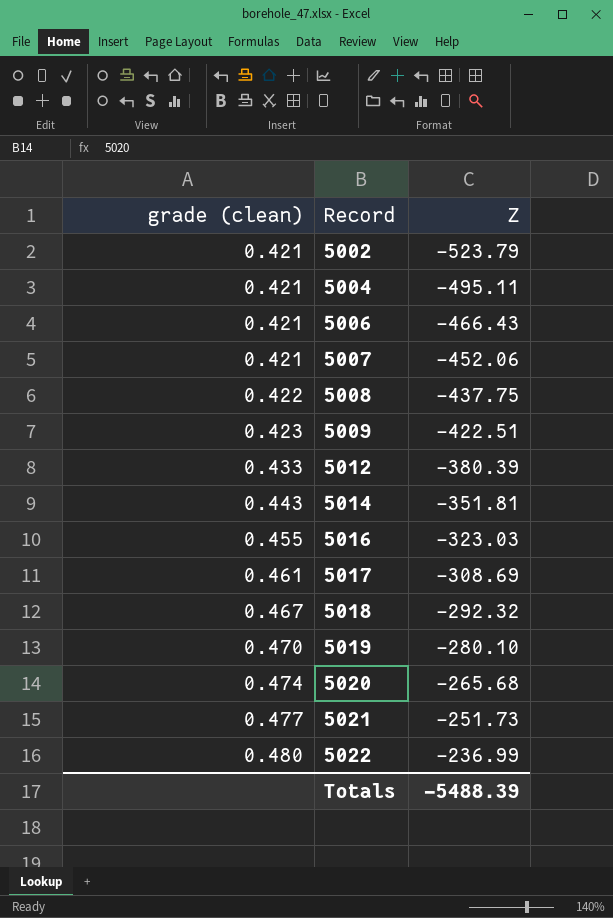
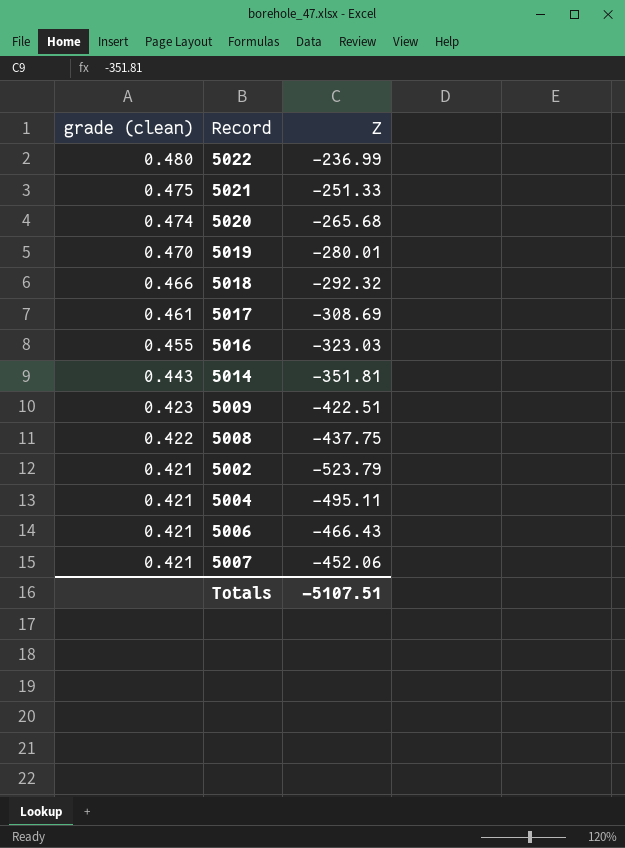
row order: grade (clean) ascending -> grade (clean) descending
row 5012: 0.433 | -380.39 -> none
5021 | grade (clean): 0.477 -> 0.475
5021 | Z: -251.73 -> -251.33
5019 | Z: -280.10 -> -280.01
5018 | grade (clean): 0.467 -> 0.466
Totals | Z: -5488.39 -> -5107.51

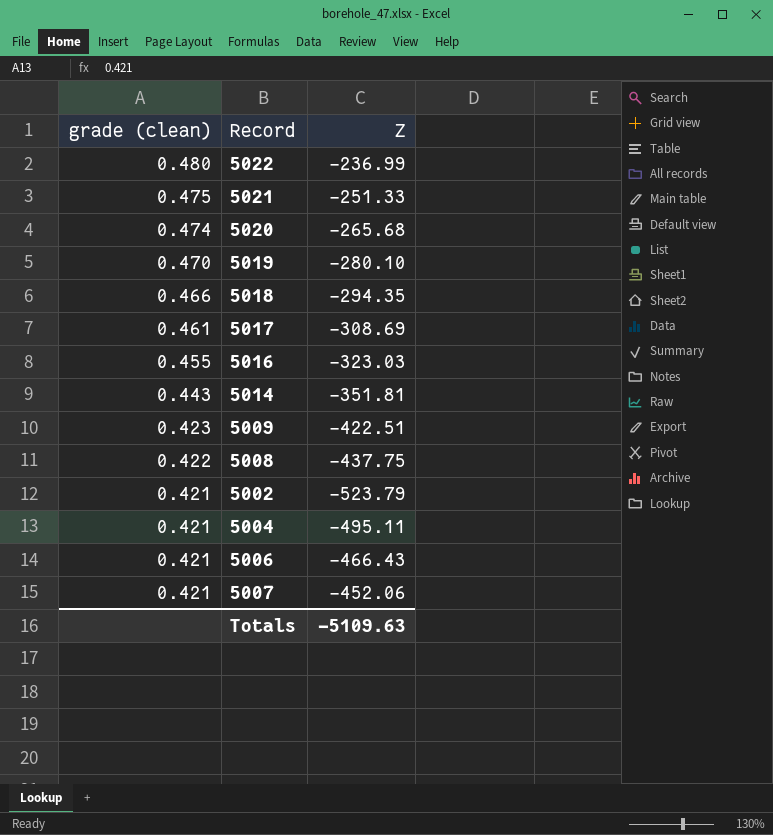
5019 | Z: -280.01 -> -280.10
5018 | Z: -292.32 -> -294.35
Totals | Z: -5107.51 -> -5109.63

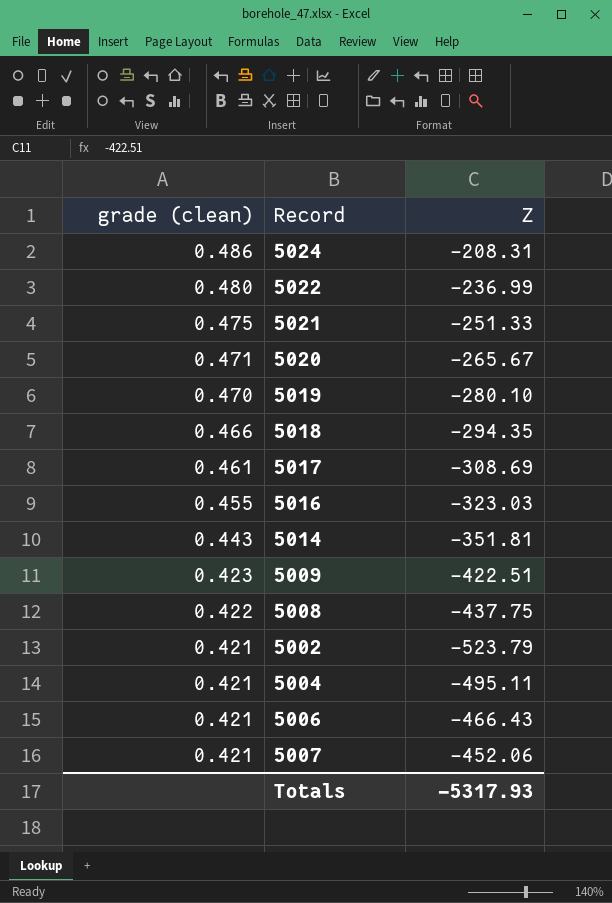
row 5024: none -> 0.486 | -208.31
5020 | grade (clean): 0.474 -> 0.471
5020 | Z: -265.68 -> -265.67
Totals | Z: -5109.63 -> -5317.93

